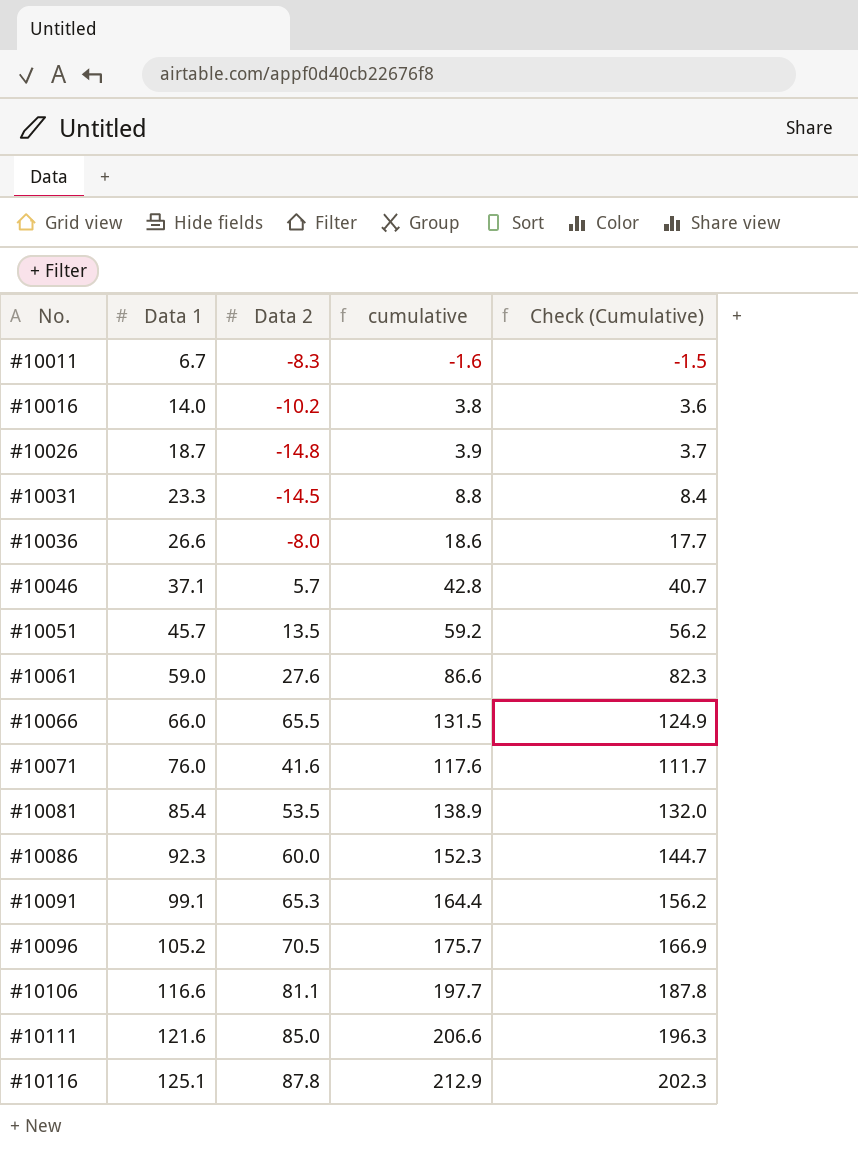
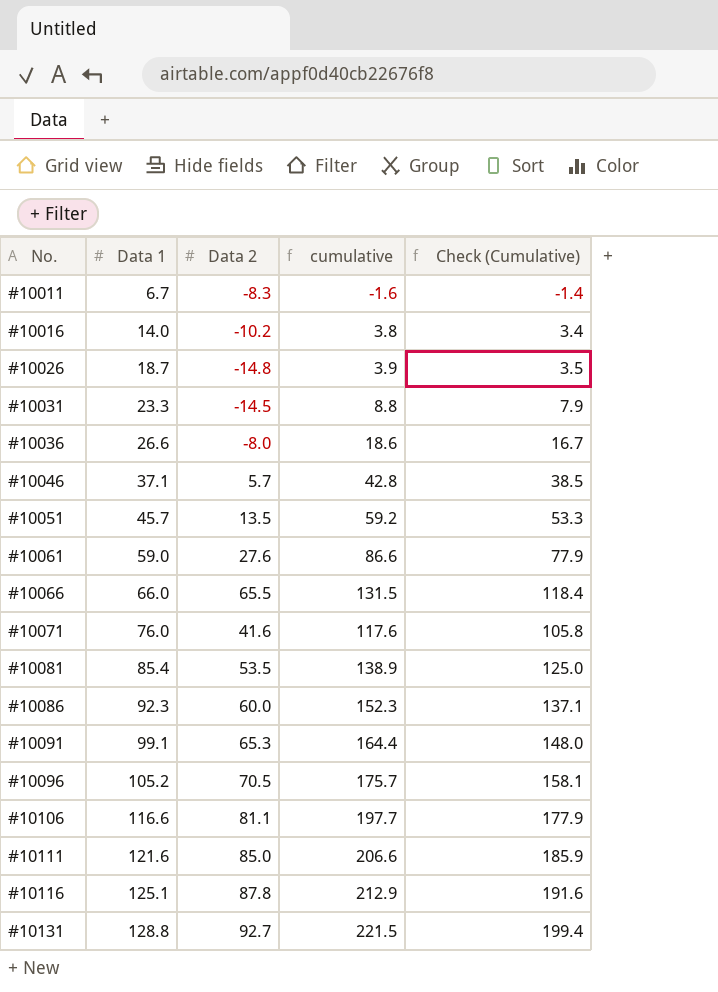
column Check (Cumulative) | formula: [cumulative] * 0.95 -> [cumulative] * 0.9
row #10131: none -> 128.8 | 92.7 | 221.5 | 199.4

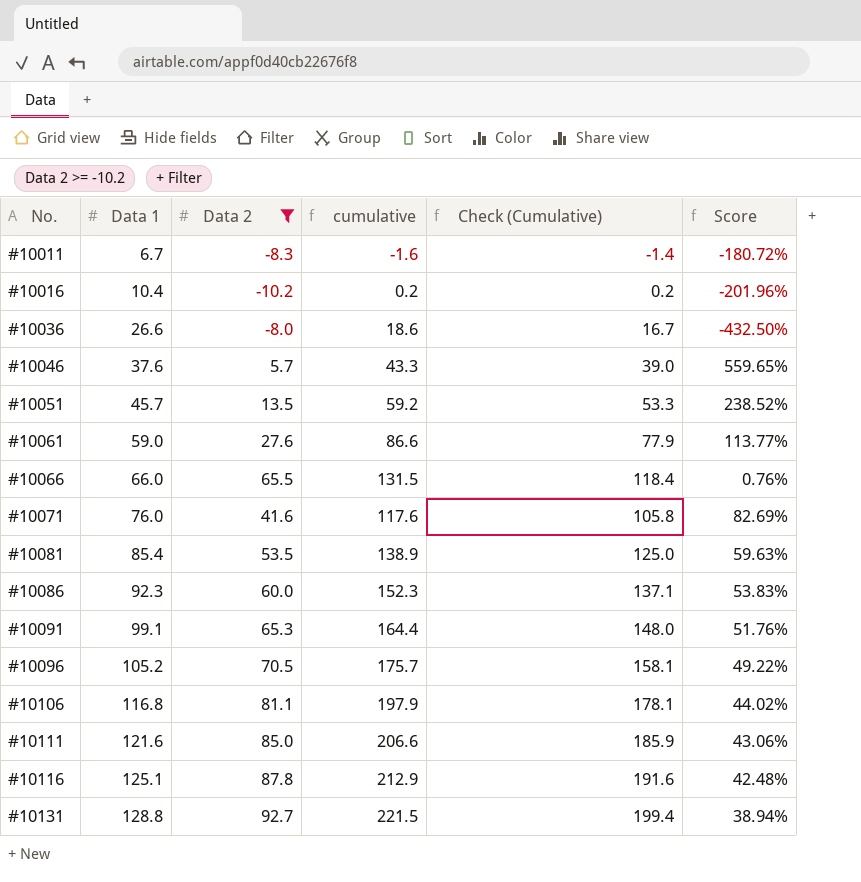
filter: none -> Data 2 >= -10.2
column Score | formula: none -> ([Data 1] - [Data 2]) / [Data 2]
#10016 | Data 1: 14.0 -> 10.4
#10016 | cumulative: 3.8 -> 0.2
#10016 | Check (Cumulative): 3.4 -> 0.2
#10046 | Data 1: 37.1 -> 37.6
#10046 | cumulative: 42.8 -> 43.3
#10046 | Check (Cumulative): 38.5 -> 39.0
#10106 | Data 1: 116.6 -> 116.8
#10106 | cumulative: 197.7 -> 197.9
#10106 | Check (Cumulative): 177.9 -> 178.1

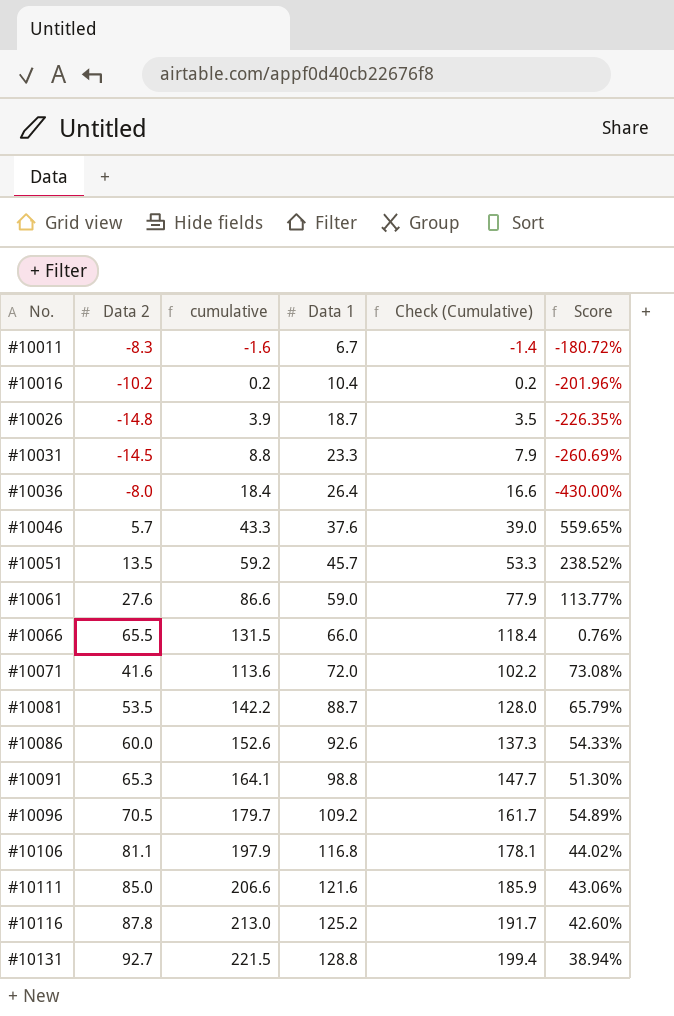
filter: Data 2 >= -10.2 -> none
column Data 1 | position: 2 -> 4
#10036 | cumulative: 18.6 -> 18.4
#10036 | Data 1: 26.6 -> 26.4
#10036 | Check (Cumulative): 16.7 -> 16.6
#10036 | Score: -432.50% -> -430.00%
#10071 | cumulative: 117.6 -> 113.6
#10071 | Data 1: 76.0 -> 72.0
#10071 | Check (Cumulative): 105.8 -> 102.2
#10071 | Score: 82.69% -> 73.08%
#10081 | cumulative: 138.9 -> 142.2
#10081 | Data 1: 85.4 -> 88.7
#10081 | Check (Cumulative): 125.0 -> 128.0
#10081 | Score: 59.63% -> 65.79%
#10086 | cumulative: 152.3 -> 152.6
#10086 | Data 1: 92.3 -> 92.6
#10086 | Check (Cumulative): 137.1 -> 137.3
#10086 | Score: 53.83% -> 54.33%
#10091 | cumulative: 164.4 -> 164.1
#10091 | Data 1: 99.1 -> 98.8
#10091 | Check (Cumulative): 148.0 -> 147.7
#10091 | Score: 51.76% -> 51.30%
#10096 | cumulative: 175.7 -> 179.7
#10096 | Data 1: 105.2 -> 109.2
#10096 | Check (Cumulative): 158.1 -> 161.7
#10096 | Score: 49.22% -> 54.89%
#10116 | cumulative: 212.9 -> 213.0
#10116 | Data 1: 125.1 -> 125.2
#10116 | Check (Cumulative): 191.6 -> 191.7
#10116 | Score: 42.48% -> 42.60%

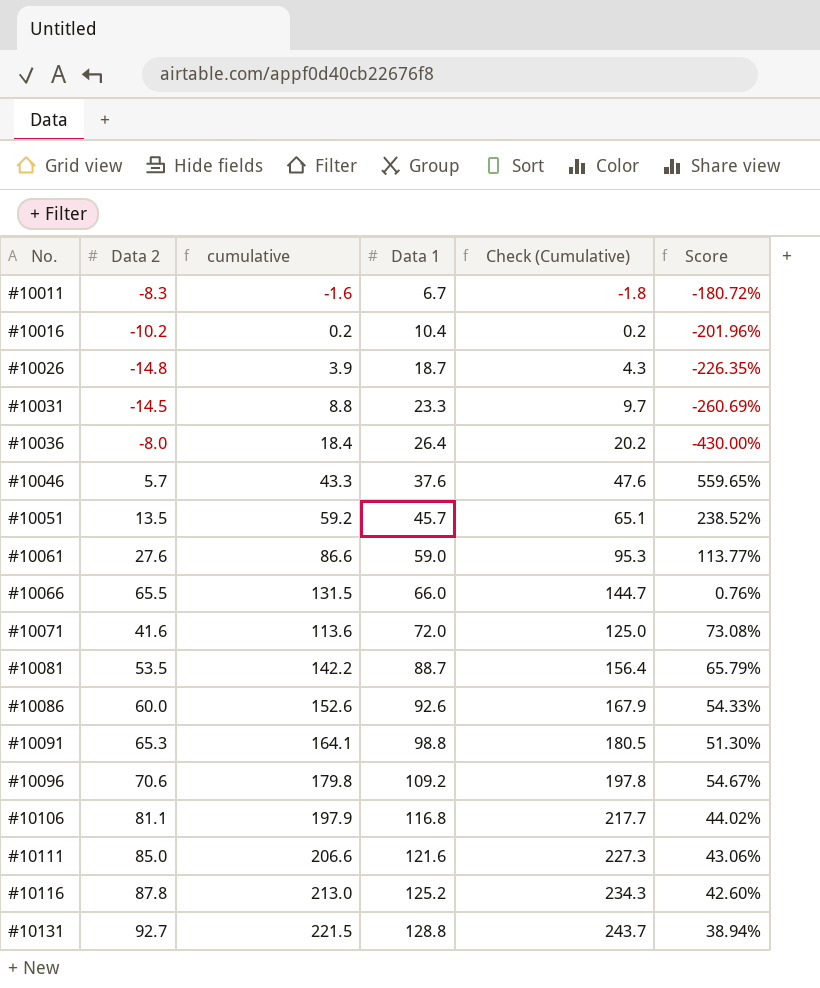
column Check (Cumulative) | formula: [cumulative] * 0.9 -> [cumulative] * 1.1
#10096 | Data 2: 70.5 -> 70.6
#10096 | cumulative: 179.7 -> 179.8
#10096 | Score: 54.89% -> 54.67%

